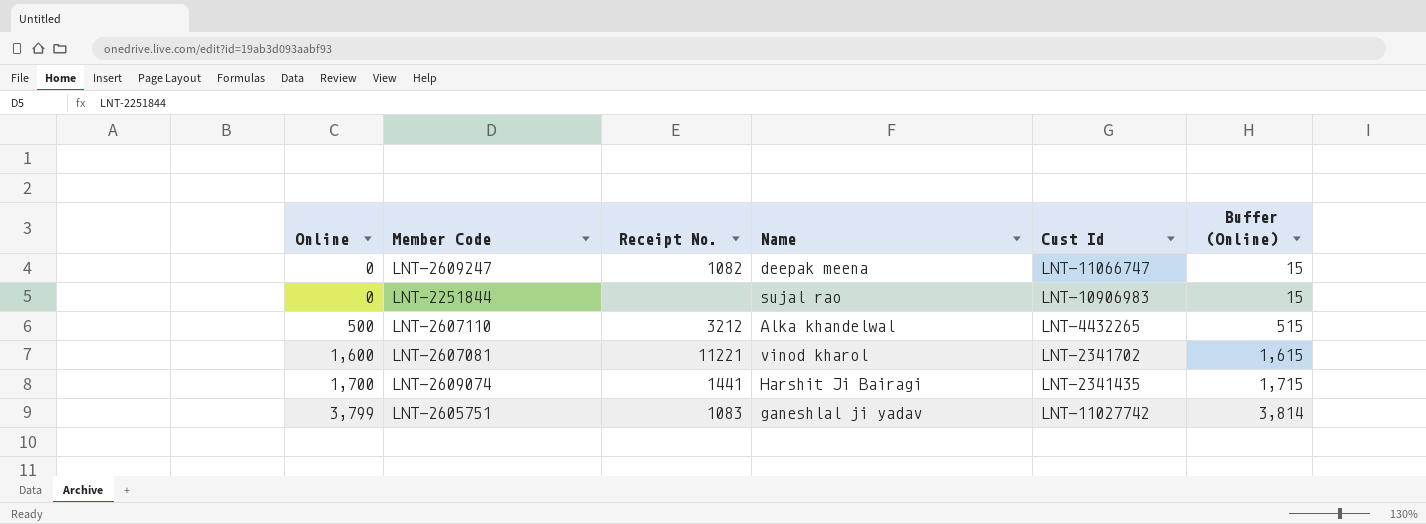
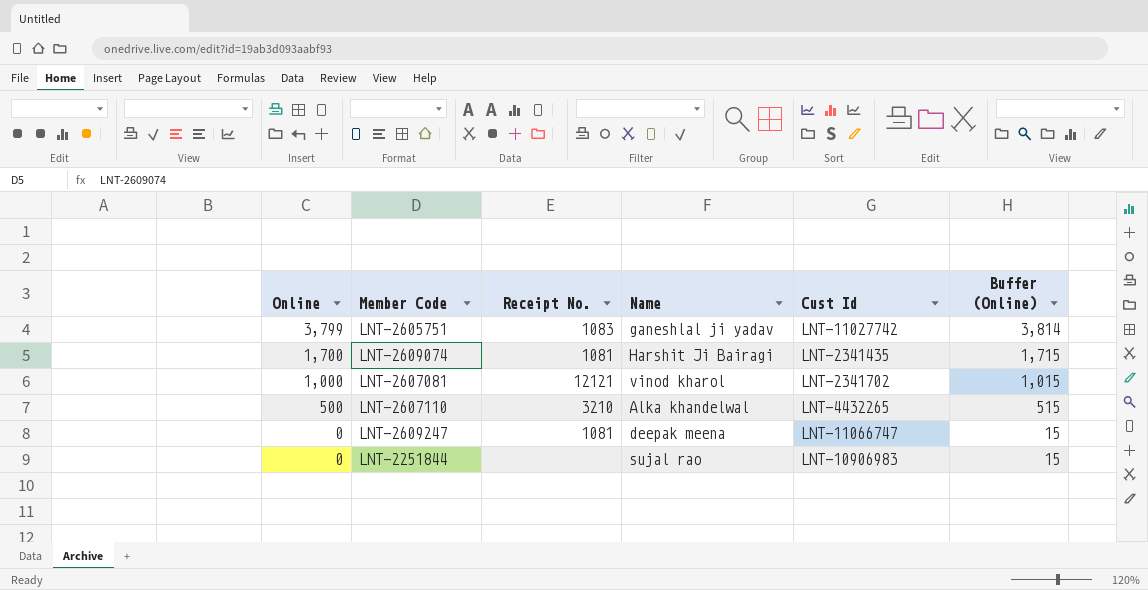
row order: Online ascending -> Online descending
LNT-2609074 | Receipt No.: 1441 -> 1081
LNT-2607081 | Online: 1,600 -> 1,000
LNT-2607081 | Receipt No.: 11221 -> 12121
LNT-2607081 | Buffer (Online): 1,615 -> 1,015
LNT-2607110 | Receipt No.: 3212 -> 3210
LNT-2609247 | Receipt No.: 1082 -> 1081

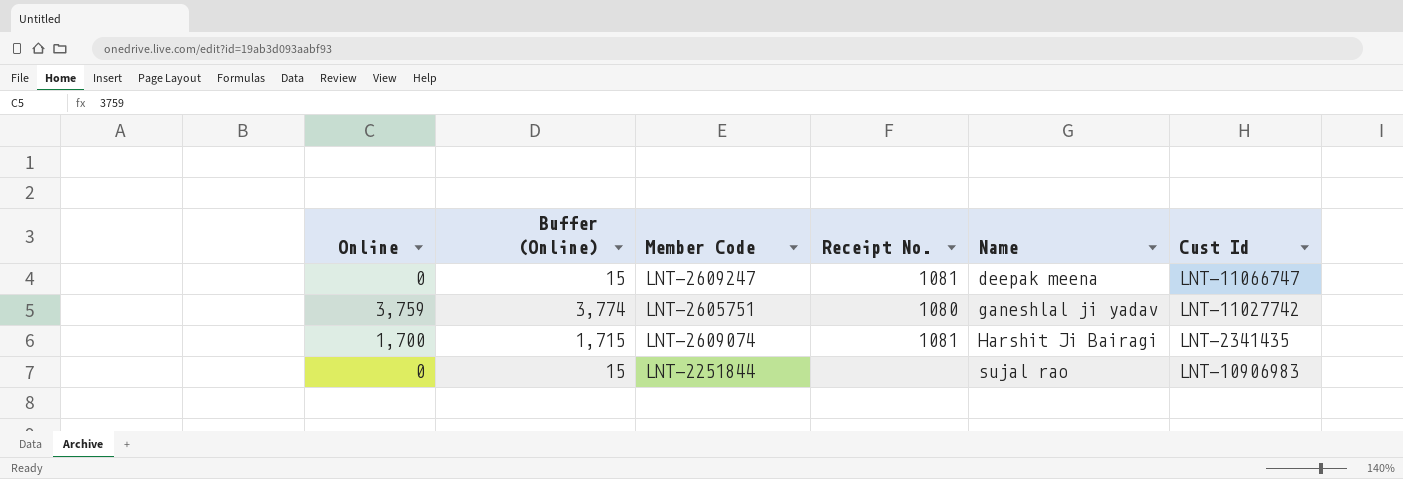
row order: Online descending -> Name ascending
column Buffer (Online) | position: 6 -> 2
row LNT-2607081: 1,000 | 12121 | vinod kharol | LNT-2341702 | 1,015 -> none
row LNT-2607110: 500 | 3210 | Alka khandelwal | LNT-4432265 | 515 -> none
LNT-2605751 | Online: 3,799 -> 3,759
LNT-2605751 | Buffer (Online): 3,814 -> 3,774
LNT-2605751 | Receipt No.: 1083 -> 1080

